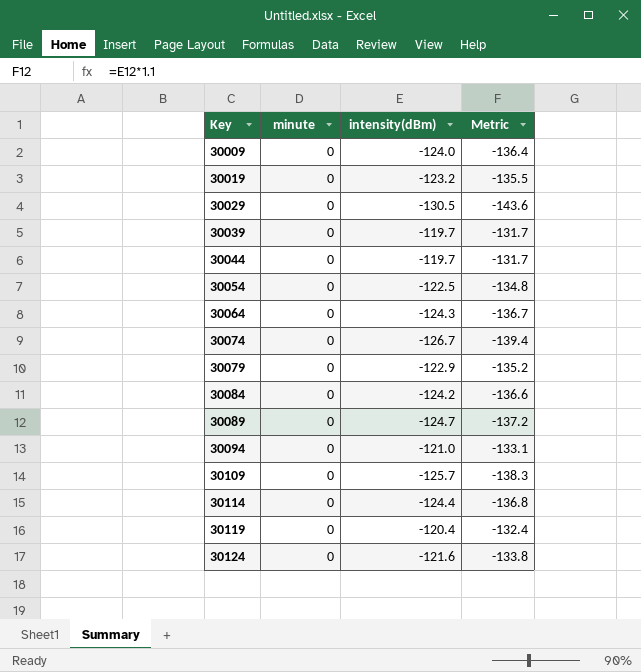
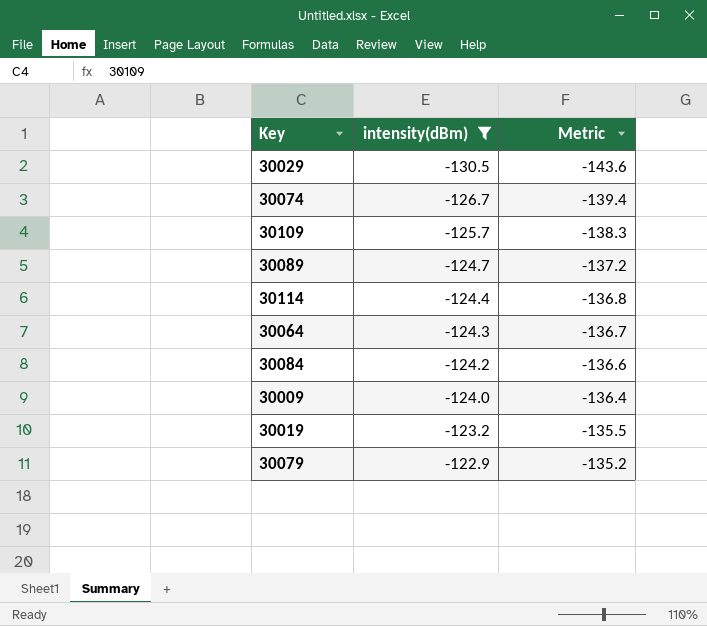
filter: none -> intensity(dBm) <= -122.9
row order: Key ascending -> intensity(dBm) ascending
column minute | position: 2 -> none

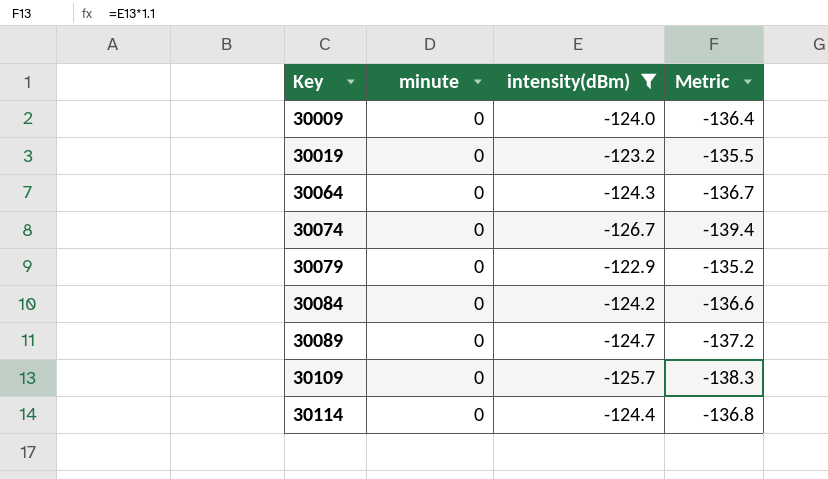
row order: intensity(dBm) ascending -> Key ascending
column minute | position: none -> 2
row 30029: -130.5 | -143.6 -> none

